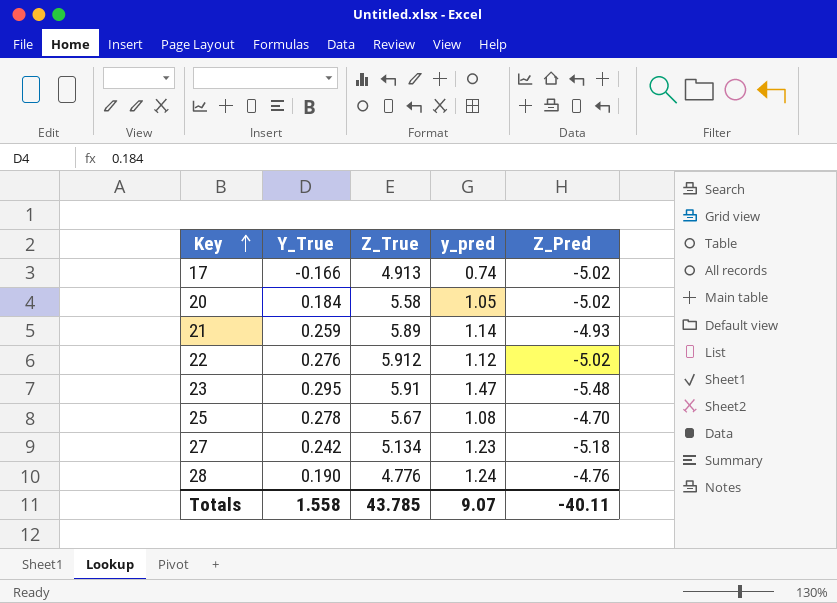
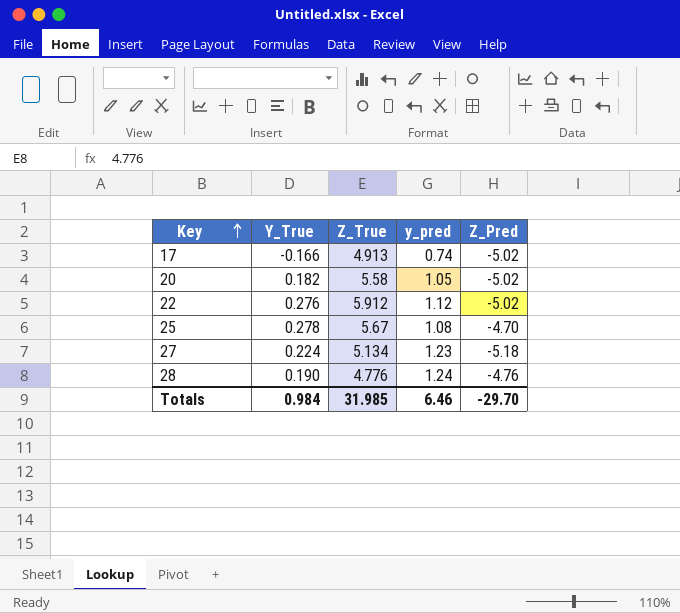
row 21: 0.259 | 5.89 | 1.14 | -4.93 -> none
row 23: 0.295 | 5.91 | 1.47 | -5.48 -> none
20 | Y_True: 0.184 -> 0.182
27 | Y_True: 0.242 -> 0.224
Totals | Y_True: 1.558 -> 0.984
Totals | Z_True: 43.785 -> 31.985
Totals | y_pred: 9.07 -> 6.46
Totals | Z_Pred: -40.11 -> -29.70

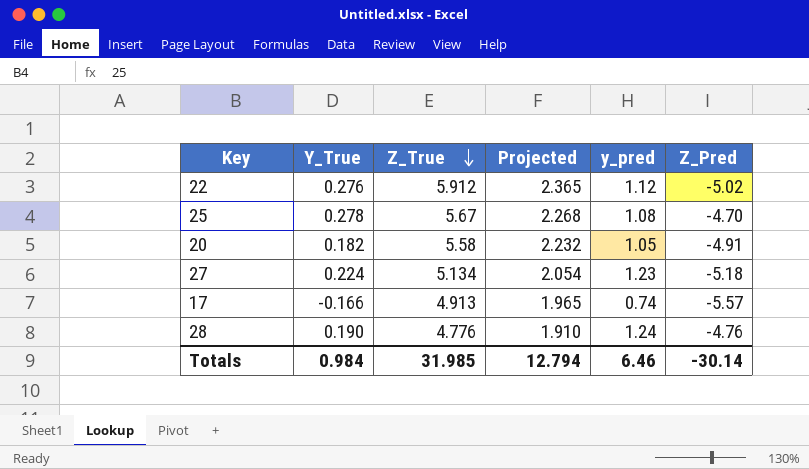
row order: Key ascending -> Z_True descending
column Projected | formula: none -> [Z_True] * 0.4
20 | Z_Pred: -5.02 -> -4.91
17 | Z_Pred: -5.02 -> -5.57
Totals | Z_Pred: -29.70 -> -30.14

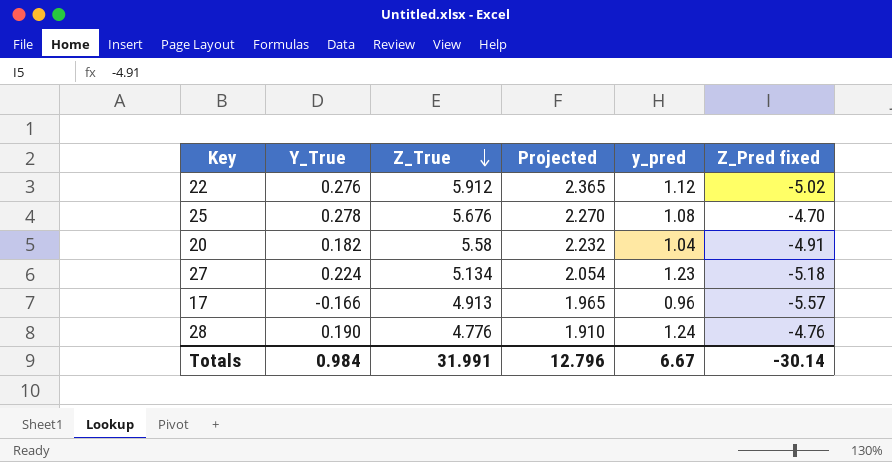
column name: Z_Pred -> Z_Pred fixed
25 | Z_True: 5.67 -> 5.676
25 | Projected: 2.268 -> 2.270
20 | y_pred: 1.05 -> 1.04
17 | y_pred: 0.74 -> 0.96
Totals | Z_True: 31.985 -> 31.991
Totals | Projected: 12.794 -> 12.796
Totals | y_pred: 6.46 -> 6.67

